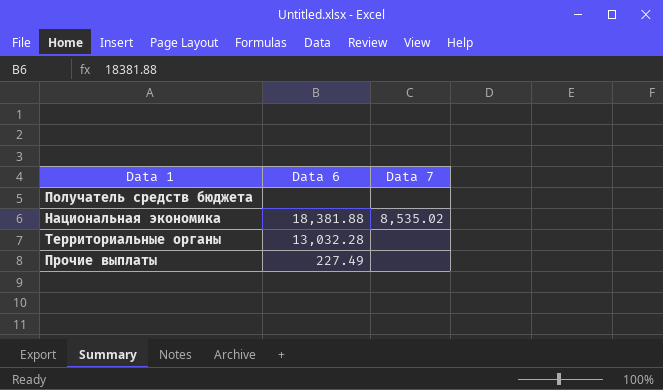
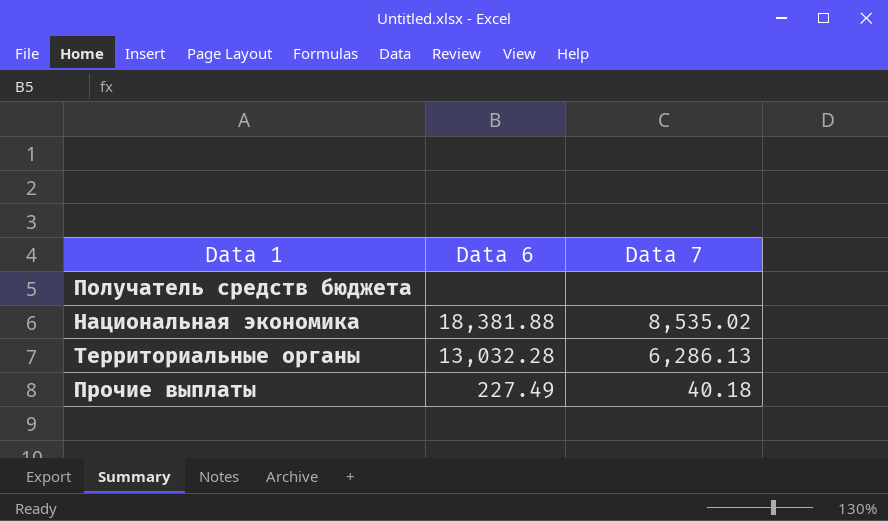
Территориальные органы | Data 7: none -> 6,286.13
Прочие выплаты | Data 7: none -> 40.18

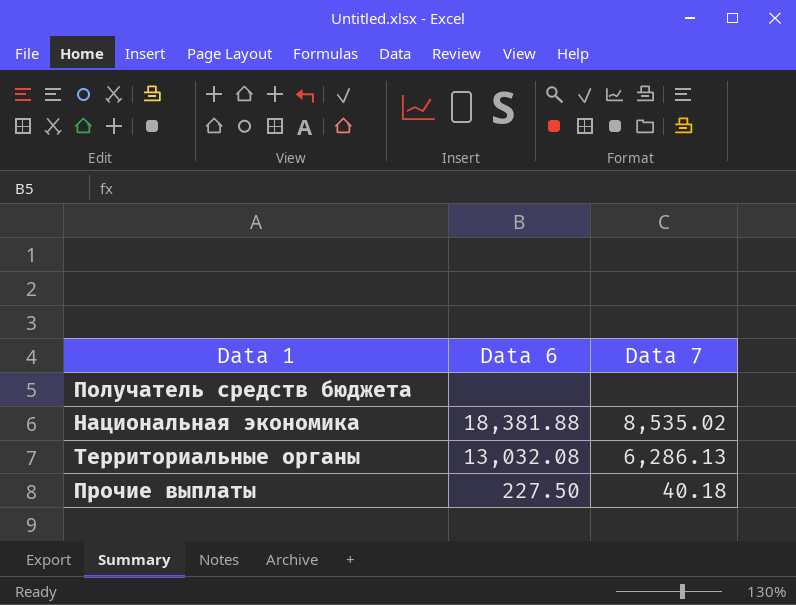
Территориальные органы | Data 6: 13,032.28 -> 13,032.08
Прочие выплаты | Data 6: 227.49 -> 227.50

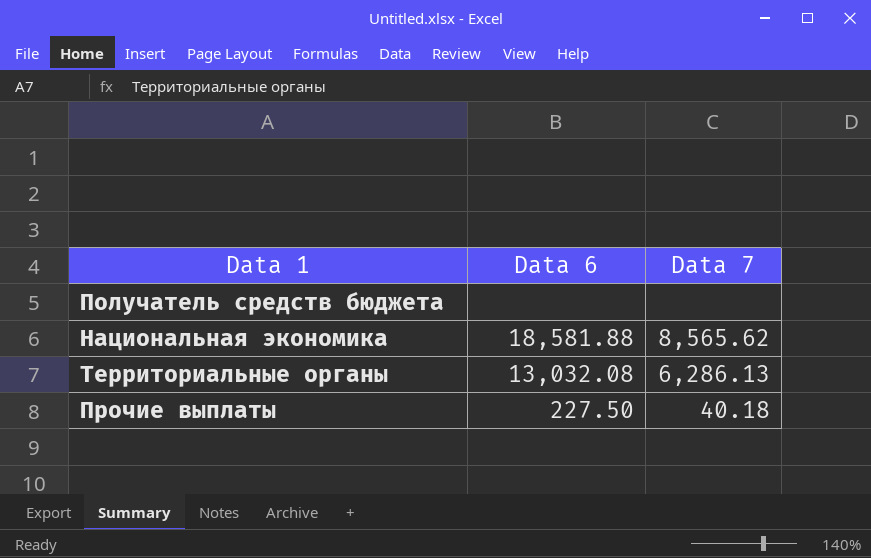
Национальная экономика | Data 6: 18,381.88 -> 18,581.88
Национальная экономика | Data 7: 8,535.02 -> 8,565.62

